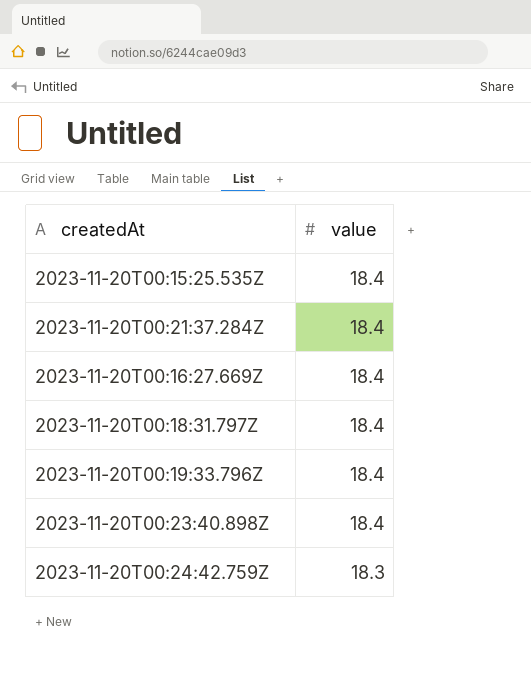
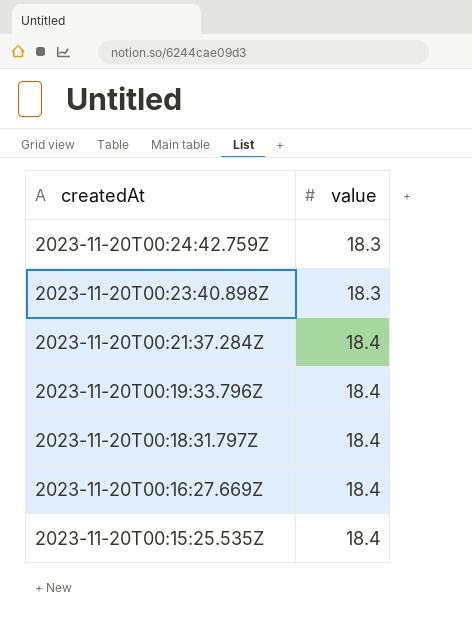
row order: value descending -> createdAt descending
2023-11-20T00:23:40.898Z | value: 18.4 -> 18.3

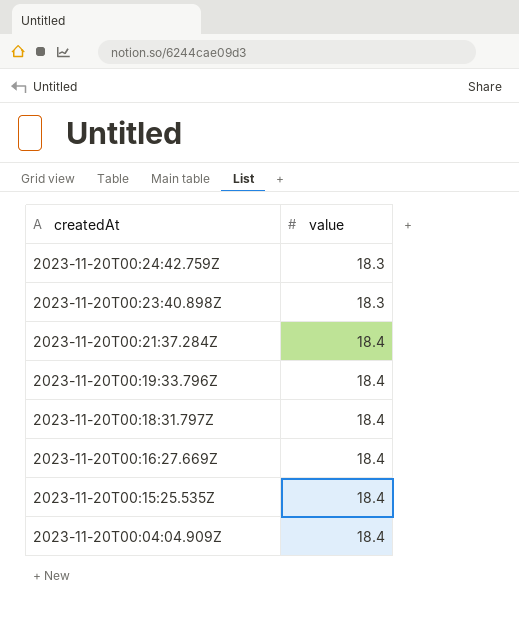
row 2023-11-20T00:04:04.909Z: none -> 18.4

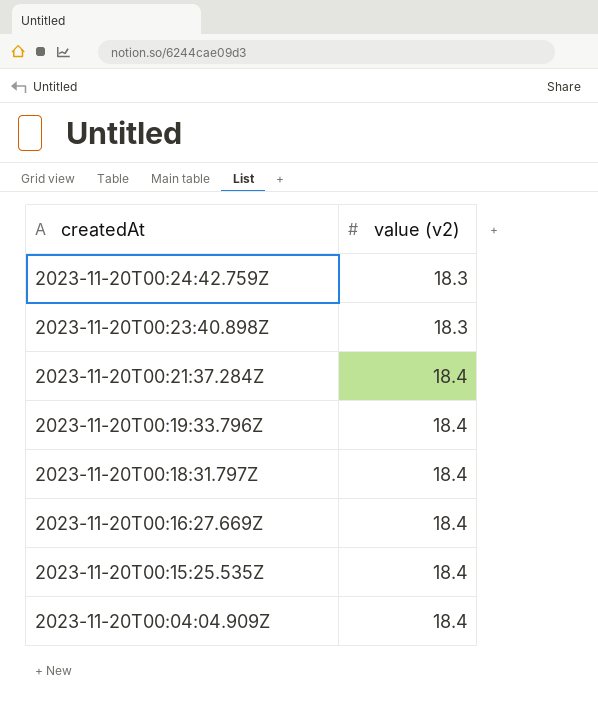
column name: value -> value (v2)

